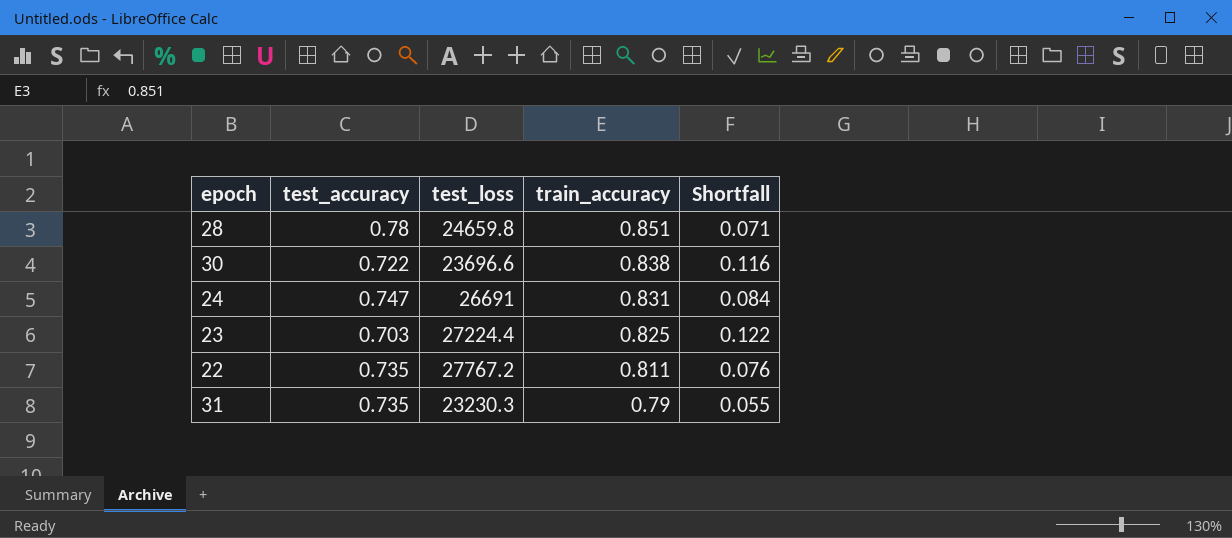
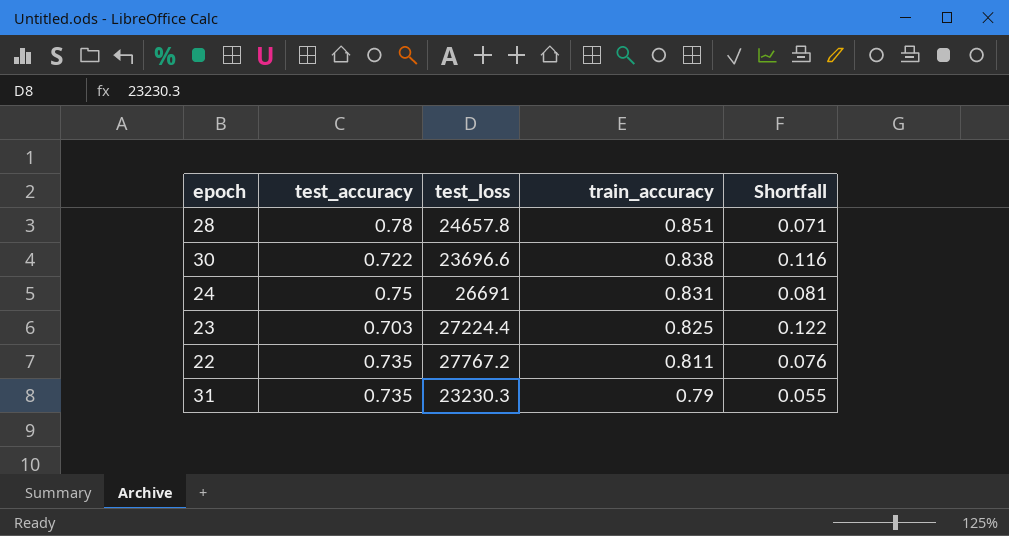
28 | test_loss: 24659.8 -> 24657.8
24 | test_accuracy: 0.747 -> 0.75
24 | Shortfall: 0.084 -> 0.081

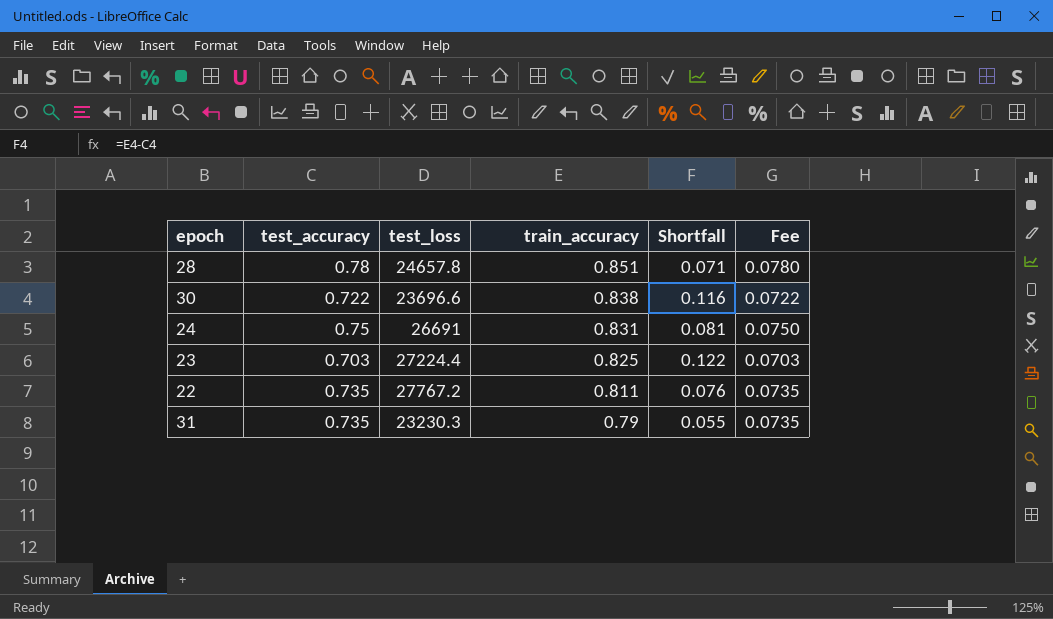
column Fee | formula: none -> [test_accuracy] * 0.1

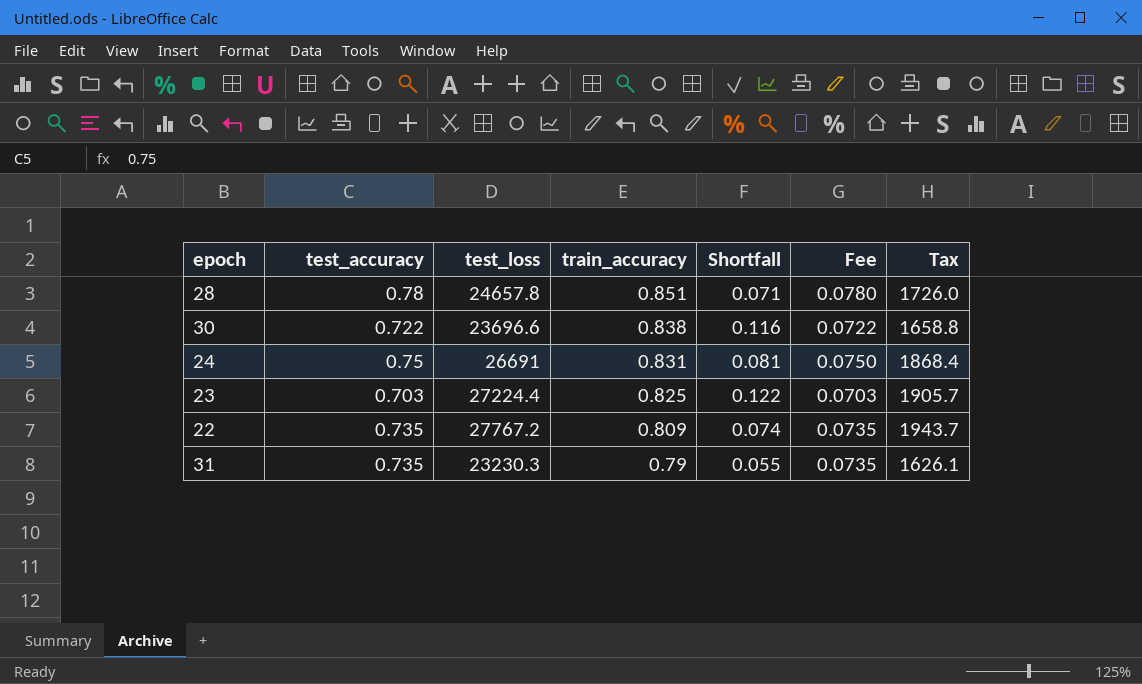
column Tax | formula: none -> [test_loss] * 0.07
22 | train_accuracy: 0.811 -> 0.809
22 | Shortfall: 0.076 -> 0.074

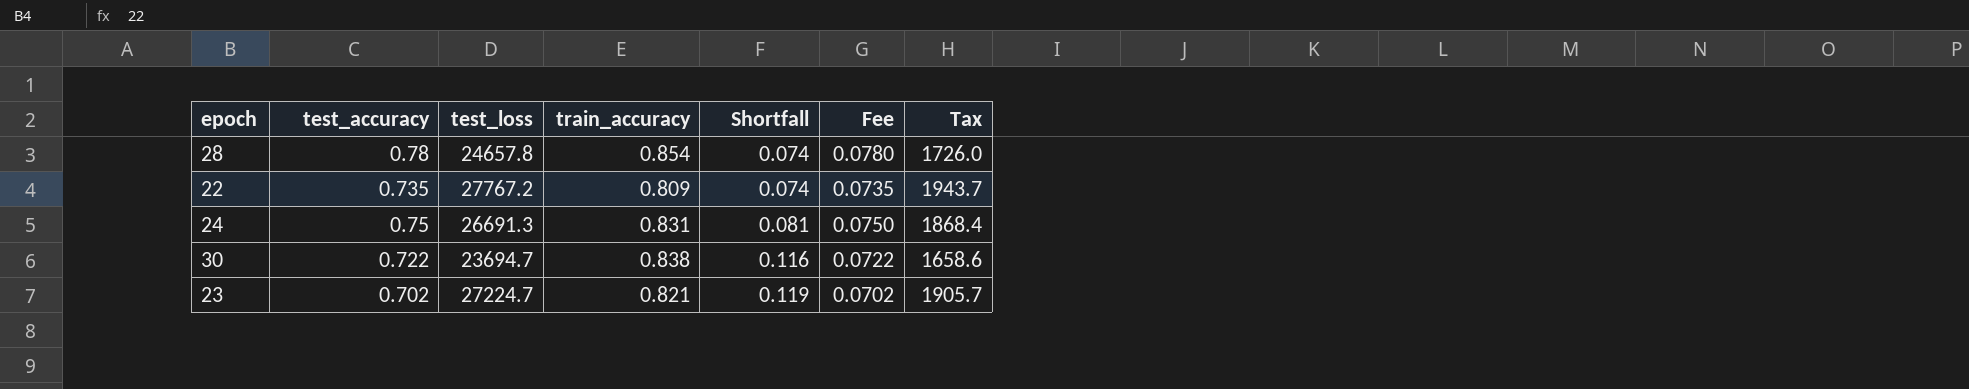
row order: train_accuracy descending -> Shortfall ascending
row 31: 0.735 | 23230.3 | 0.79 | 0.055 | 0.0735 | 1626.1 -> none
28 | train_accuracy: 0.851 -> 0.854
28 | Shortfall: 0.071 -> 0.074
24 | test_loss: 26691 -> 26691.3
30 | test_loss: 23696.6 -> 23694.7
30 | Tax: 1658.8 -> 1658.6
23 | test_accuracy: 0.703 -> 0.702
23 | test_loss: 27224.4 -> 27224.7
23 | train_accuracy: 0.825 -> 0.821
23 | Shortfall: 0.122 -> 0.119
23 | Fee: 0.0703 -> 0.0702

